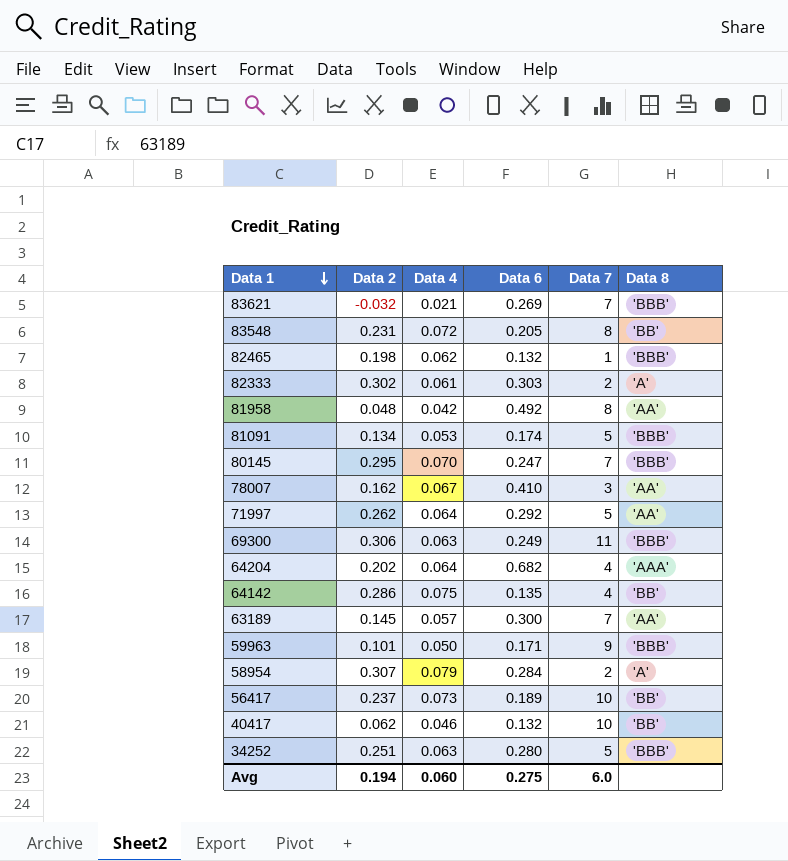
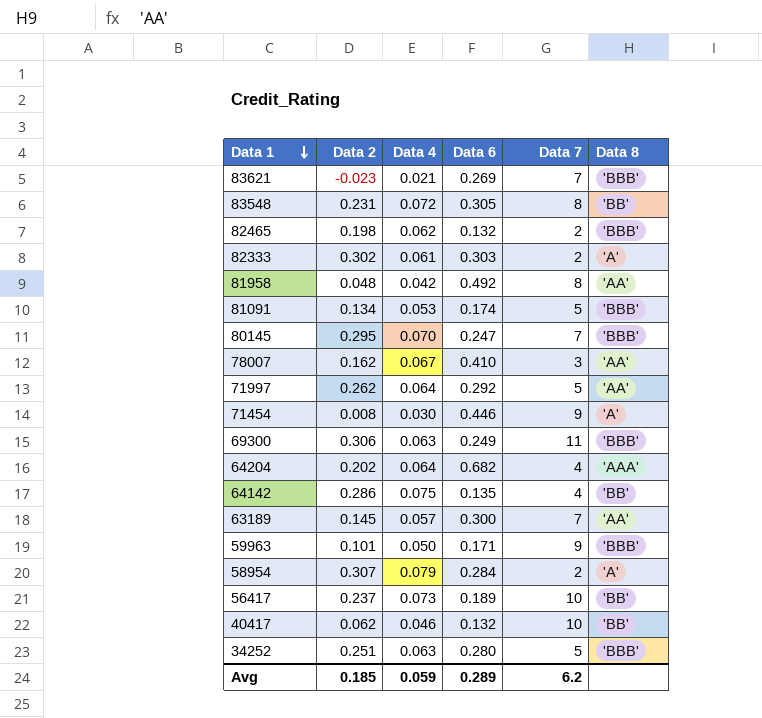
83621 | Data 2: -0.032 -> -0.023
83548 | Data 6: 0.205 -> 0.305
82465 | Data 7: 1 -> 2
row 71454: none -> 0.008 | 0.030 | 0.446 | 9 | 'A'
Avg | Data 2: 0.194 -> 0.185
Avg | Data 4: 0.060 -> 0.059
Avg | Data 6: 0.275 -> 0.289
Avg | Data 7: 6.0 -> 6.2

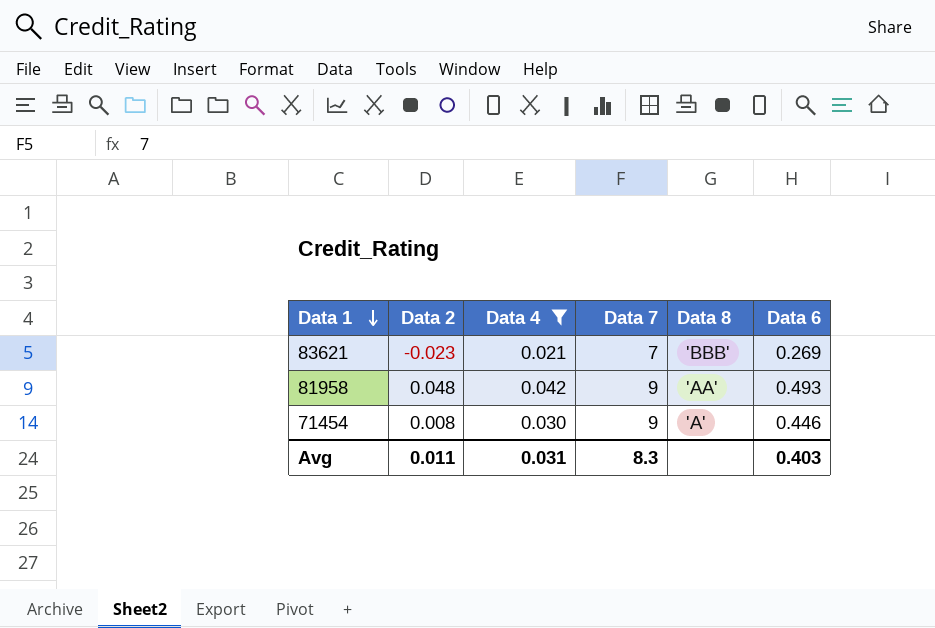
filter: none -> Data 4 <= 0.042
column Data 6 | position: 4 -> 6
81958 | Data 7: 8 -> 9
81958 | Data 6: 0.492 -> 0.493
Avg | Data 2: 0.185 -> 0.011
Avg | Data 4: 0.059 -> 0.031
Avg | Data 7: 6.2 -> 8.3
Avg | Data 6: 0.289 -> 0.403

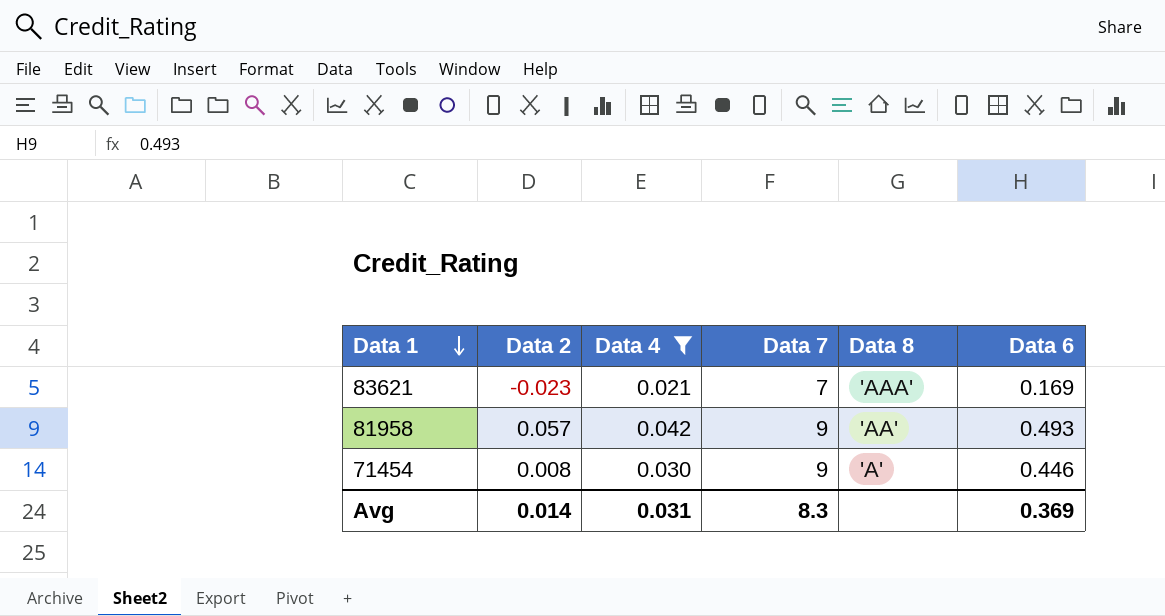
83621 | Data 8: 'BBB' -> 'AAA'
83621 | Data 6: 0.269 -> 0.169
81958 | Data 2: 0.048 -> 0.057
Avg | Data 2: 0.011 -> 0.014
Avg | Data 6: 0.403 -> 0.369

